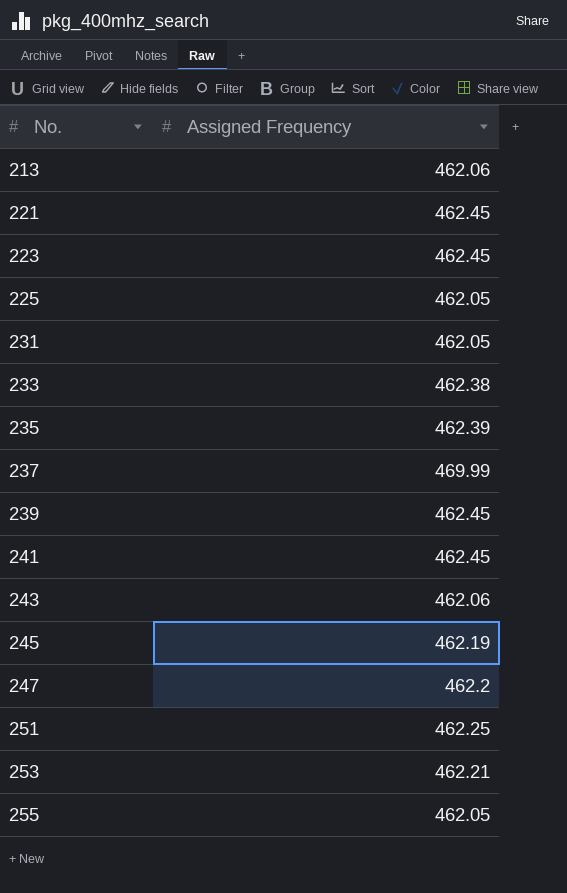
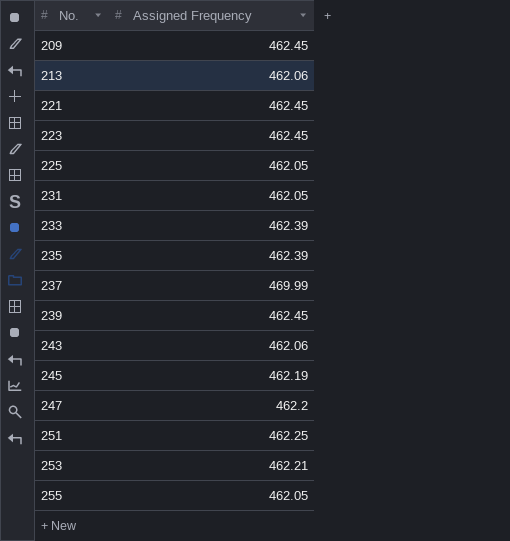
row 241: 462.45 -> none
row 209: none -> 462.45
233 | Assigned Frequency: 462.38 -> 462.39

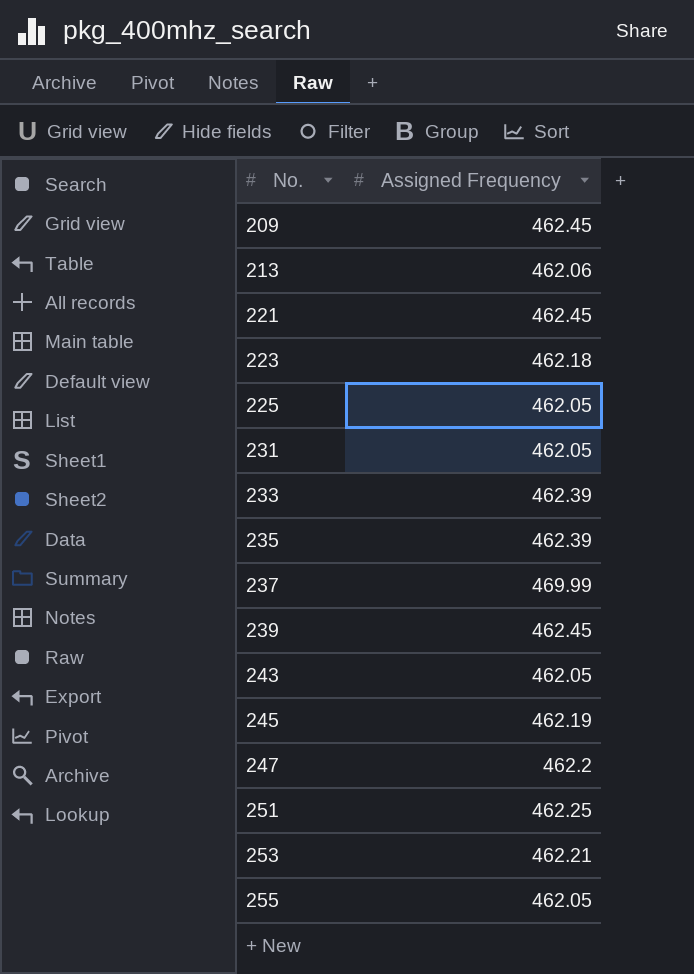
223 | Assigned Frequency: 462.45 -> 462.18
243 | Assigned Frequency: 462.06 -> 462.05

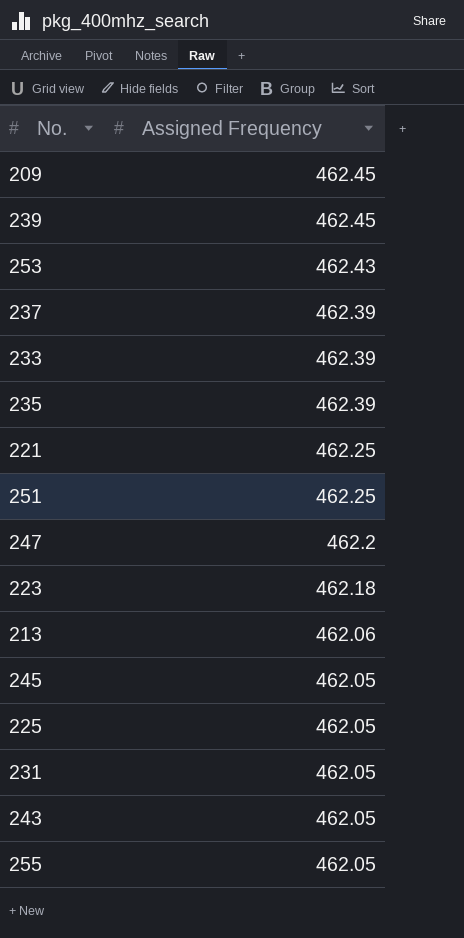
row order: No. ascending -> Assigned Frequency descending
253 | Assigned Frequency: 462.21 -> 462.43
237 | Assigned Frequency: 469.99 -> 462.39
221 | Assigned Frequency: 462.45 -> 462.25
245 | Assigned Frequency: 462.19 -> 462.05

